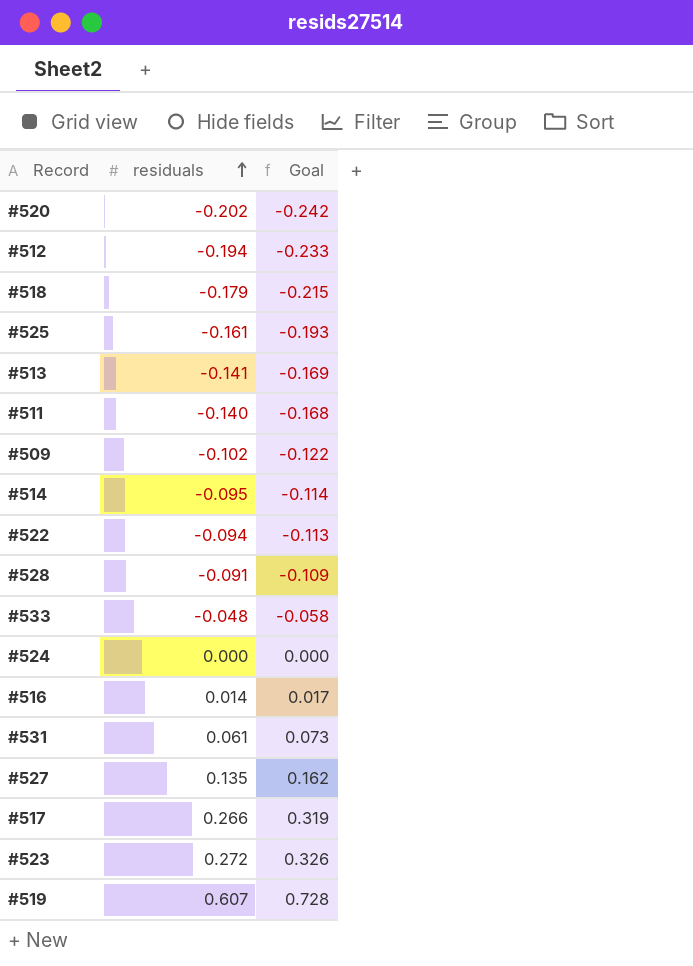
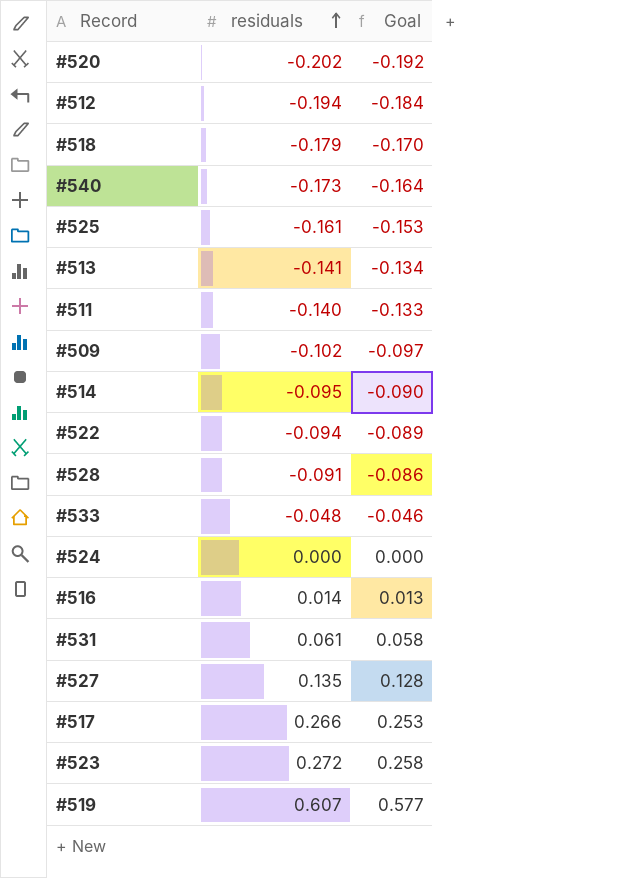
column Goal | formula: [residuals] * 1.2 -> [residuals] * 0.95
row #540: none -> -0.173 | -0.164

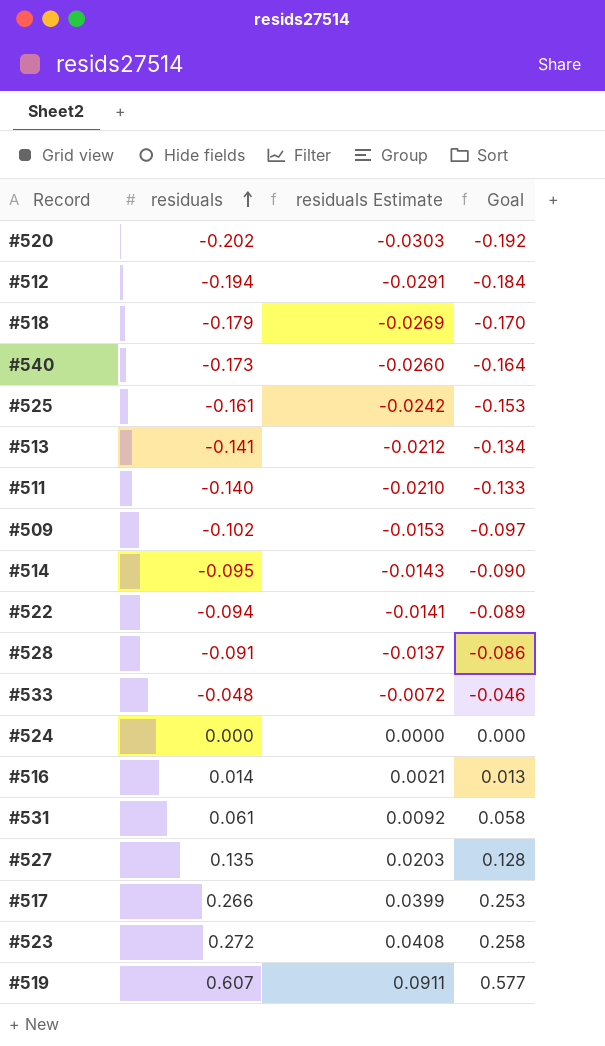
column residuals Estimate | formula: none -> [residuals] * 0.15

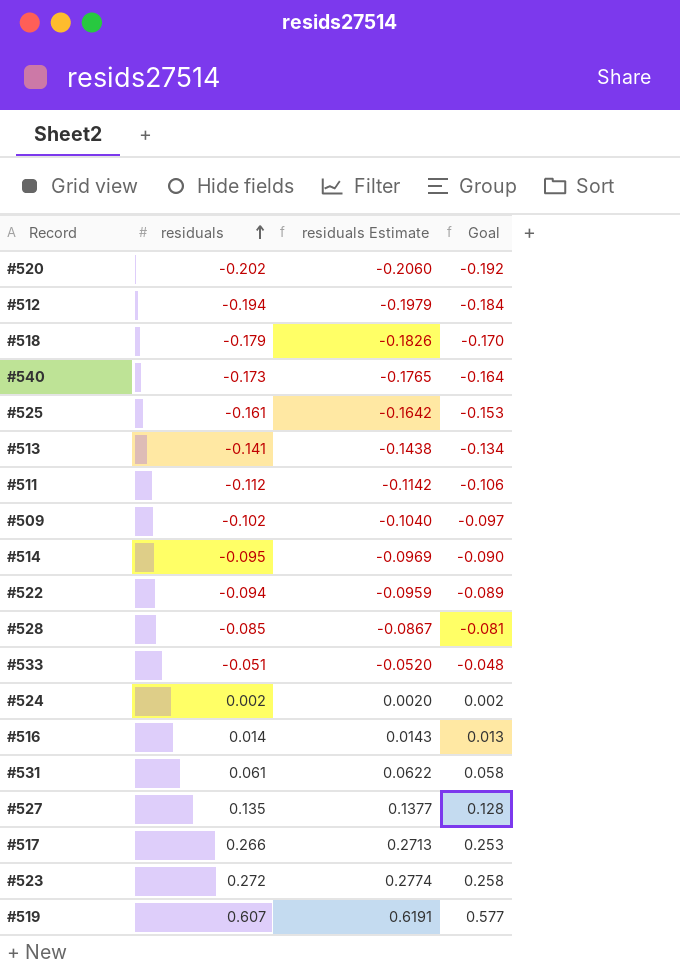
column residuals Estimate | formula: [residuals] * 0.15 -> [residuals] * 1.02
#511 | residuals: -0.140 -> -0.112
#511 | Goal: -0.133 -> -0.106
#528 | residuals: -0.091 -> -0.085
#528 | Goal: -0.086 -> -0.081
#533 | residuals: -0.048 -> -0.051
#533 | Goal: -0.046 -> -0.048
#524 | residuals: 0.000 -> 0.002
#524 | Goal: 0.000 -> 0.002

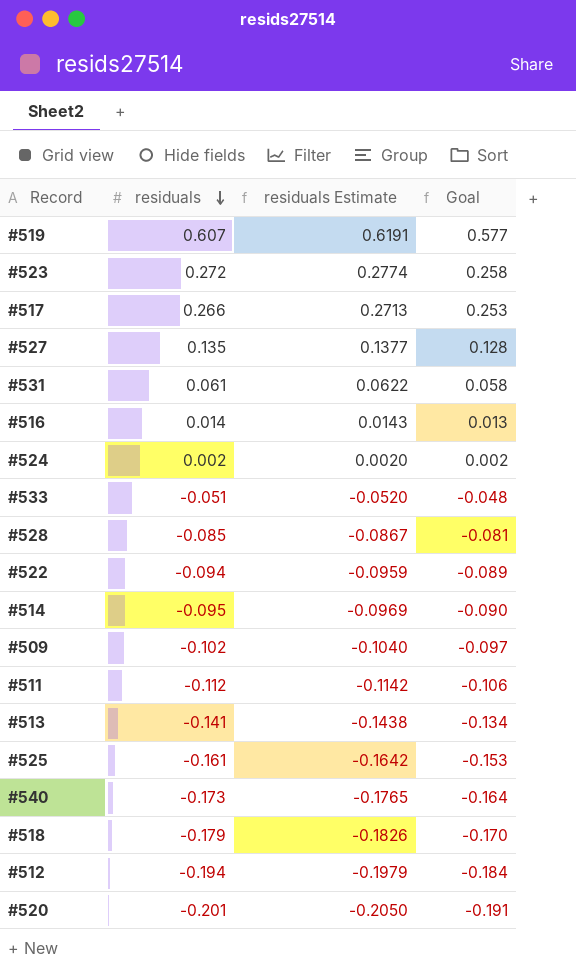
row order: residuals ascending -> residuals descending
#520 | residuals: -0.202 -> -0.201
#520 | residuals Estimate: -0.2060 -> -0.2050
#520 | Goal: -0.192 -> -0.191

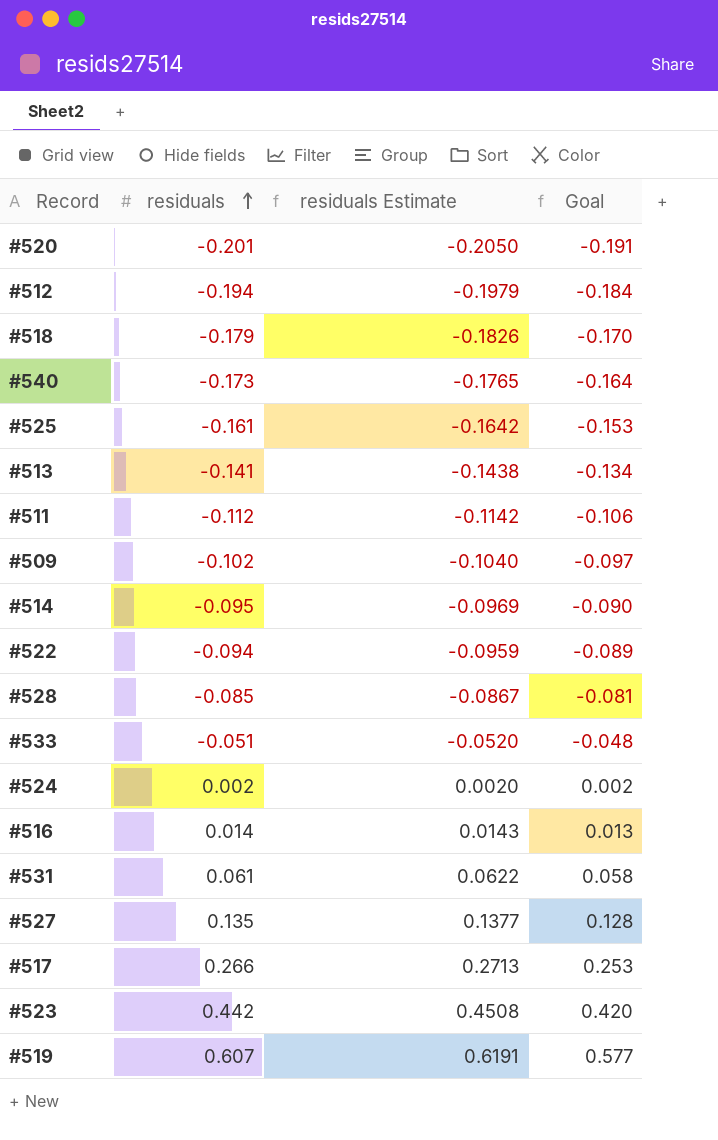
row order: residuals descending -> residuals ascending
#523 | residuals: 0.272 -> 0.442
#523 | residuals Estimate: 0.2774 -> 0.4508
#523 | Goal: 0.258 -> 0.420

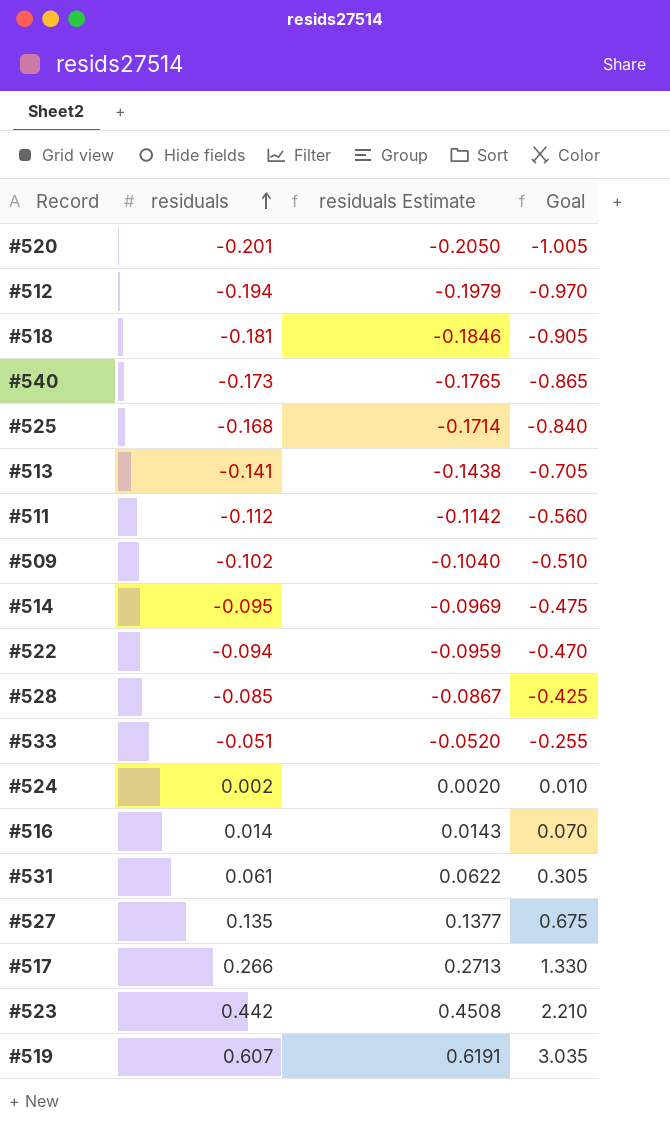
column Goal | formula: [residuals] * 0.95 -> [residuals] * 5
#518 | residuals: -0.179 -> -0.181
#518 | residuals Estimate: -0.1826 -> -0.1846
#525 | residuals: -0.161 -> -0.168
#525 | residuals Estimate: -0.1642 -> -0.1714

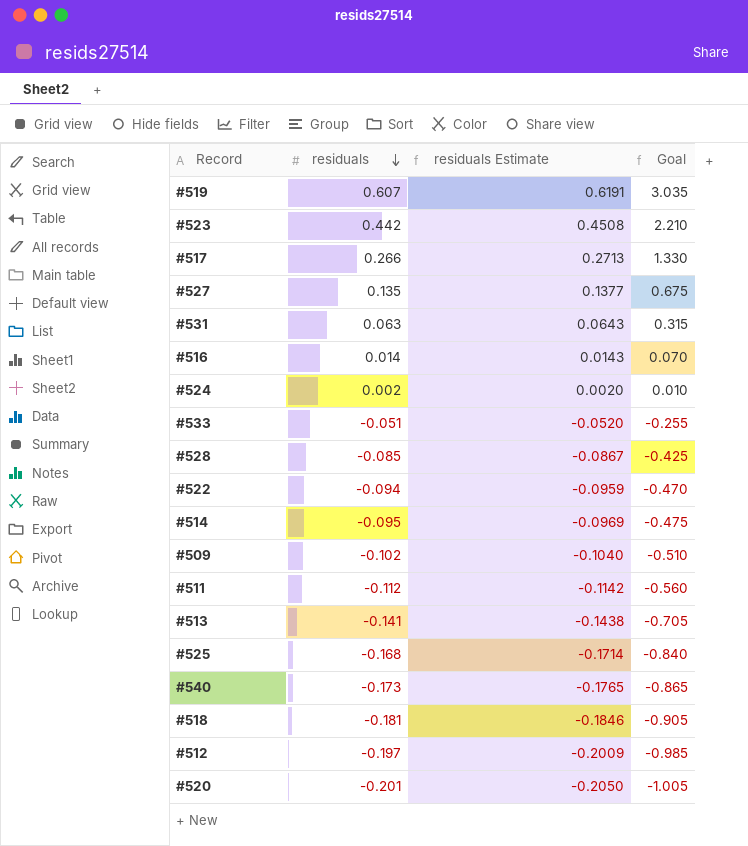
row order: residuals ascending -> residuals descending
#531 | residuals: 0.061 -> 0.063
#531 | residuals Estimate: 0.0622 -> 0.0643
#531 | Goal: 0.305 -> 0.315
#512 | residuals: -0.194 -> -0.197
#512 | residuals Estimate: -0.1979 -> -0.2009
#512 | Goal: -0.970 -> -0.985

